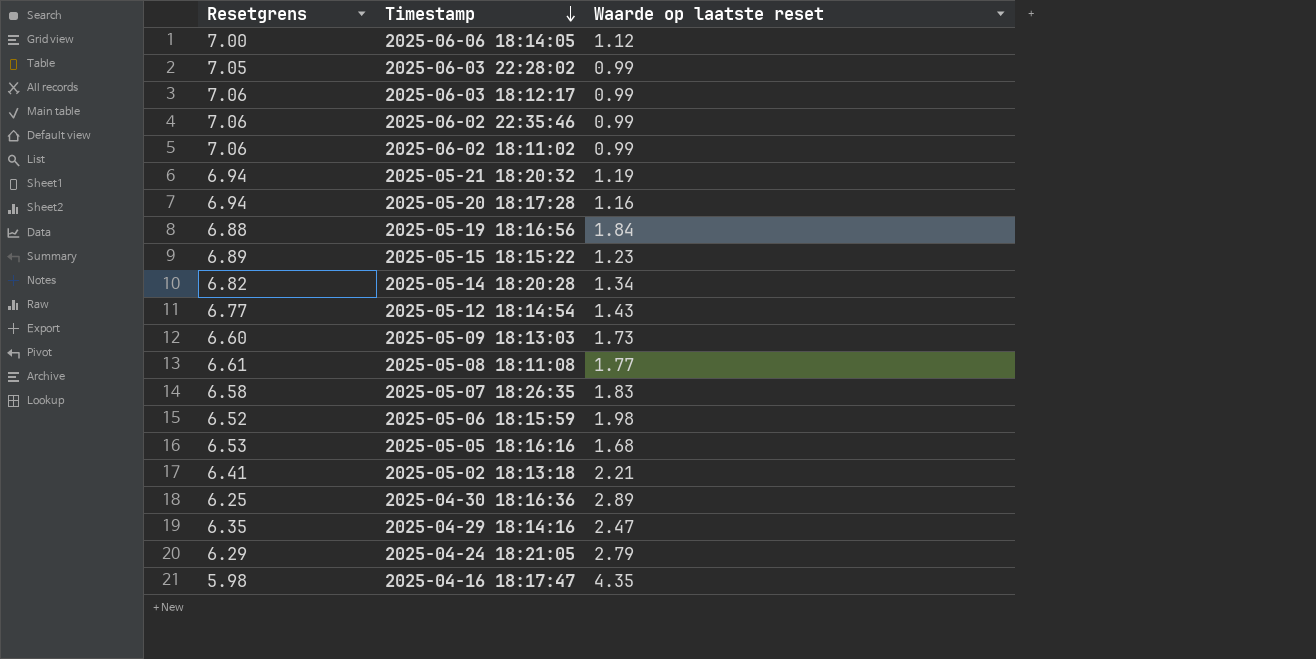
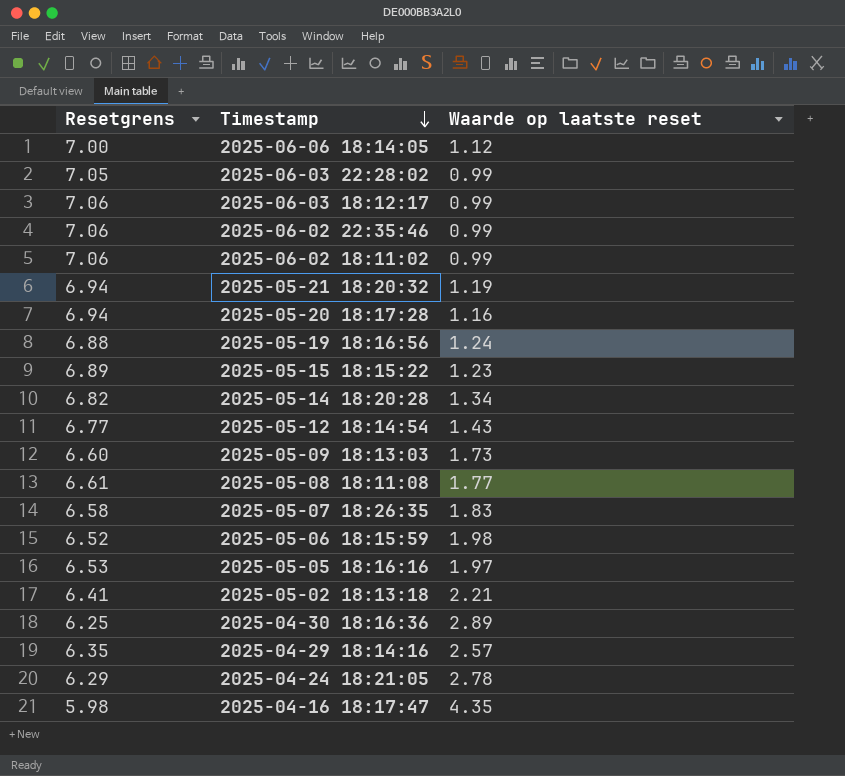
2025-05-19 18:16:56 | Waarde op laatste reset: 1.84 -> 1.24
2025-05-05 18:16:16 | Waarde op laatste reset: 1.68 -> 1.97
2025-04-29 18:14:16 | Waarde op laatste reset: 2.47 -> 2.57
2025-04-24 18:21:05 | Waarde op laatste reset: 2.79 -> 2.78

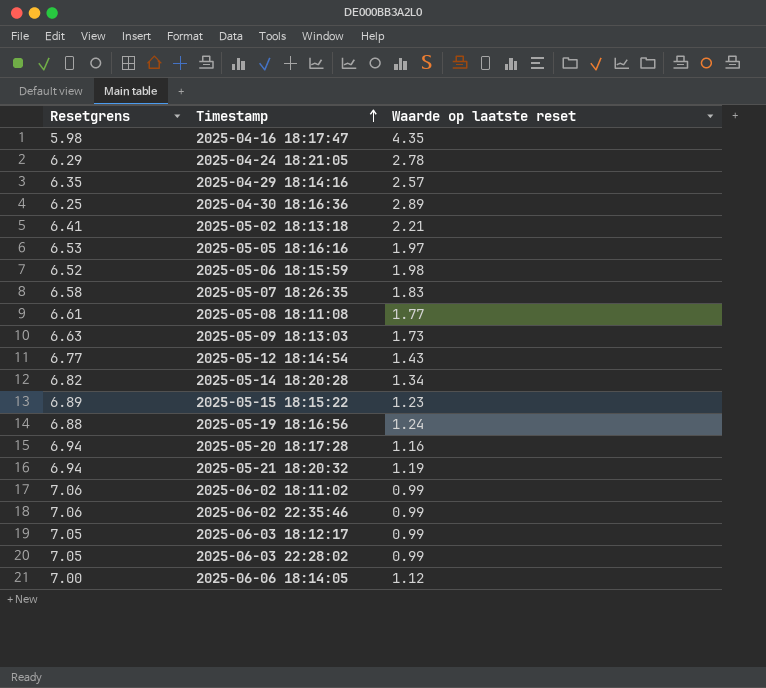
row order: Timestamp descending -> Timestamp ascending
2025-05-09 18:13:03 | Resetgrens: 6.60 -> 6.63
2025-06-03 18:12:17 | Resetgrens: 7.06 -> 7.05

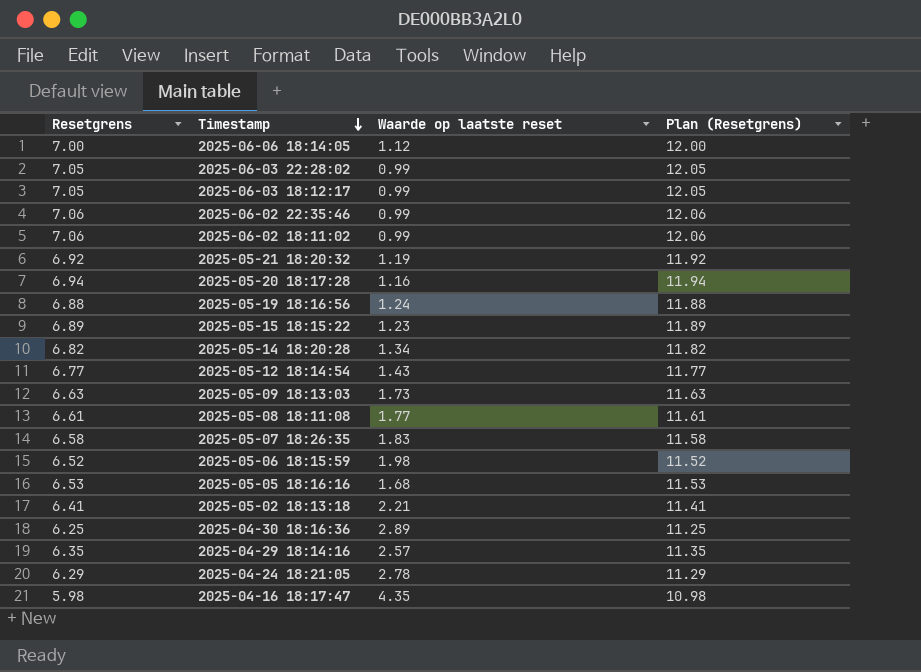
row order: Timestamp ascending -> Timestamp descending
column Plan (Resetgrens) | formula: none -> [Resetgrens] + 5
2025-05-21 18:20:32 | Resetgrens: 6.94 -> 6.92
2025-05-05 18:16:16 | Waarde op laatste reset: 1.97 -> 1.68

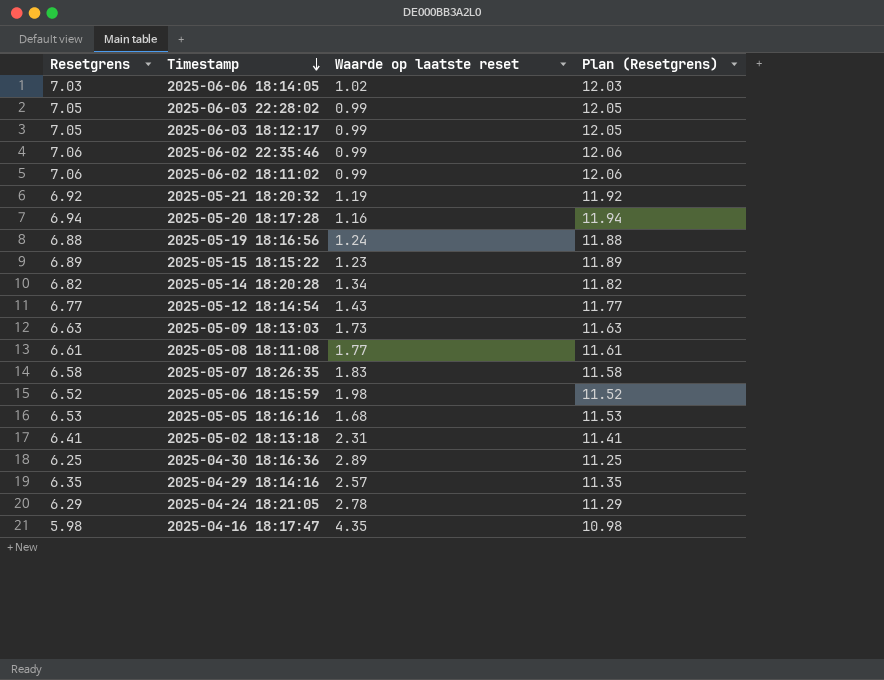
2025-06-06 18:14:05 | Resetgrens: 7.00 -> 7.03
2025-06-06 18:14:05 | Waarde op laatste reset: 1.12 -> 1.02
2025-06-06 18:14:05 | Plan (Resetgrens): 12.00 -> 12.03
2025-05-02 18:13:18 | Waarde op laatste reset: 2.21 -> 2.31

